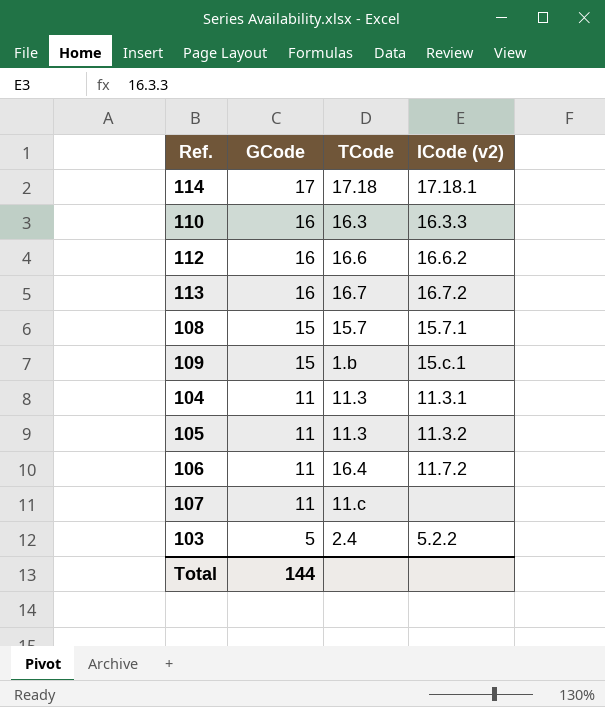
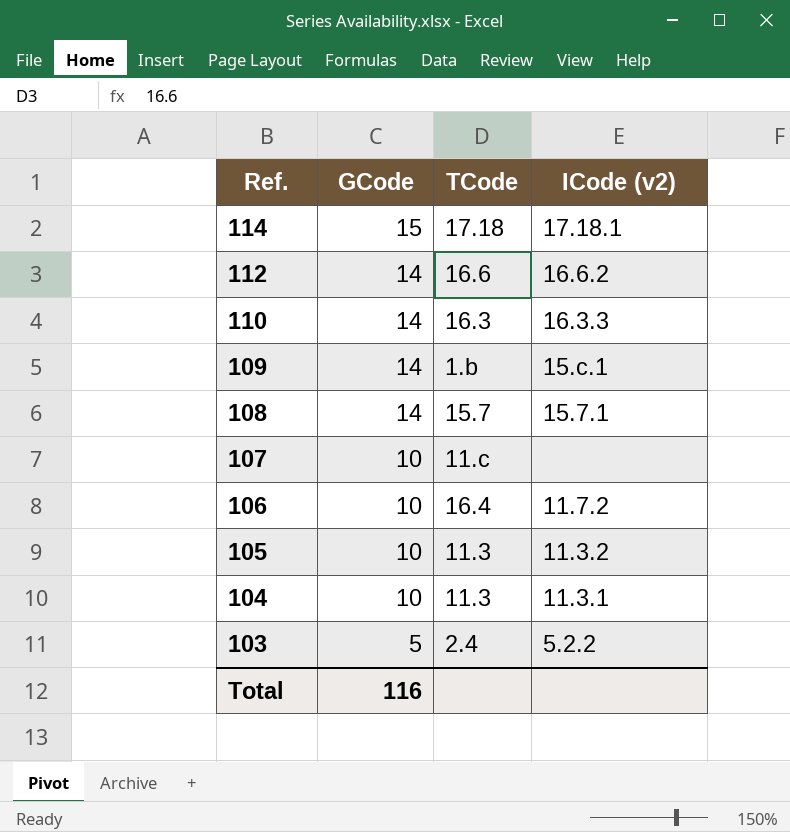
row order: GCode descending -> Ref. descending
row 113: 16 | 16.7 | 16.7.2 -> none
114 | GCode: 17 -> 15
112 | GCode: 16 -> 14
110 | GCode: 16 -> 14
109 | GCode: 15 -> 14
108 | GCode: 15 -> 14
107 | GCode: 11 -> 10
106 | GCode: 11 -> 10
105 | GCode: 11 -> 10
104 | GCode: 11 -> 10
Total | GCode: 144 -> 116

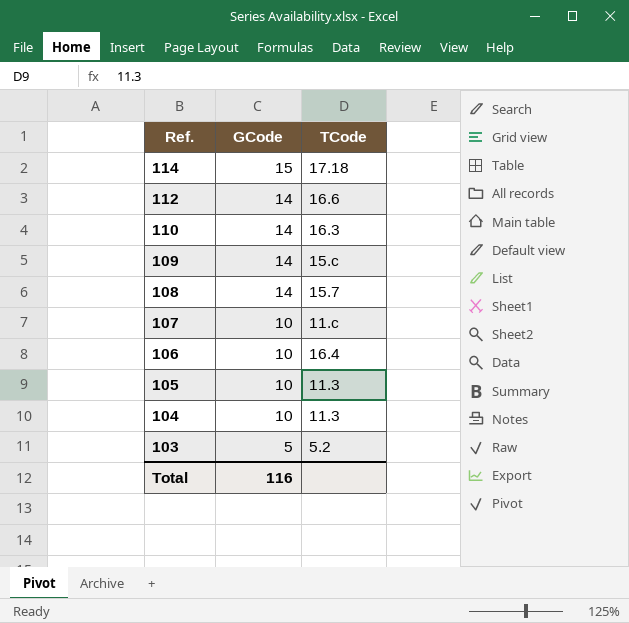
column ICode (v2) | position: 4 -> none
109 | TCode: 1.b -> 15.c
103 | TCode: 2.4 -> 5.2

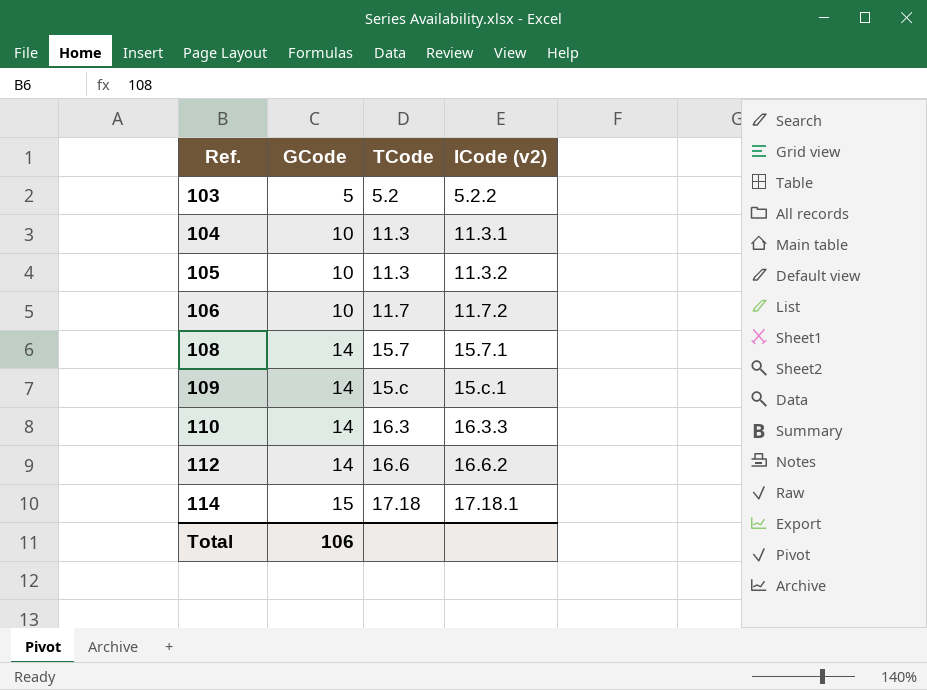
row order: Ref. descending -> Ref. ascending
column ICode (v2) | position: none -> 4
row 107: 10 | 11.c -> none
106 | TCode: 16.4 -> 11.7
Total | GCode: 116 -> 106

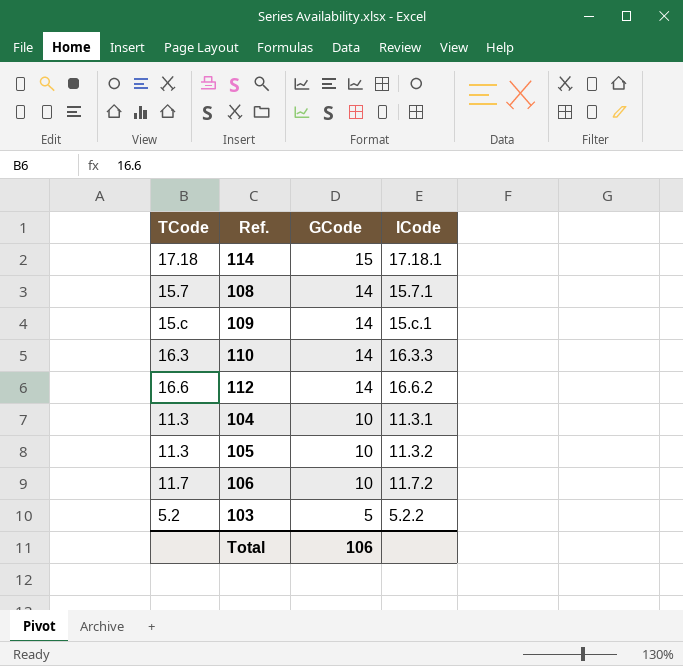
row order: Ref. ascending -> GCode descending
column TCode | position: 3 -> 1
column name: ICode (v2) -> ICode

